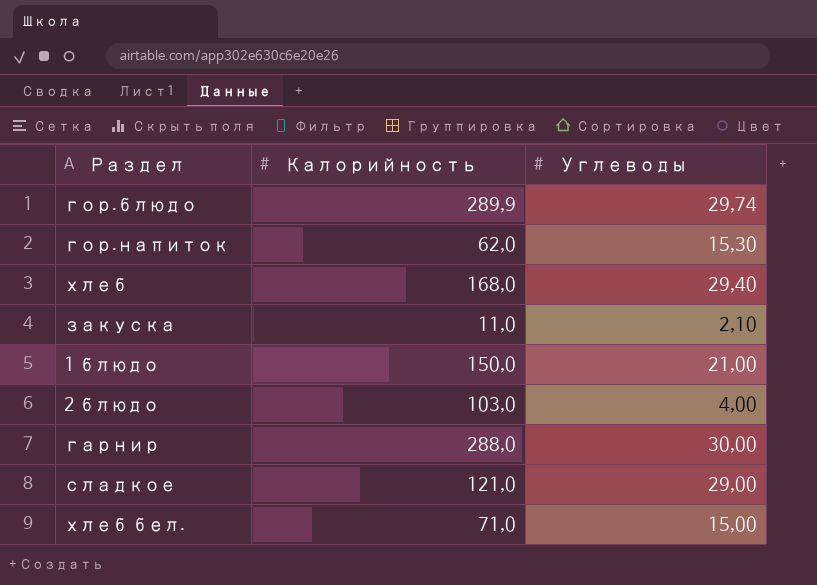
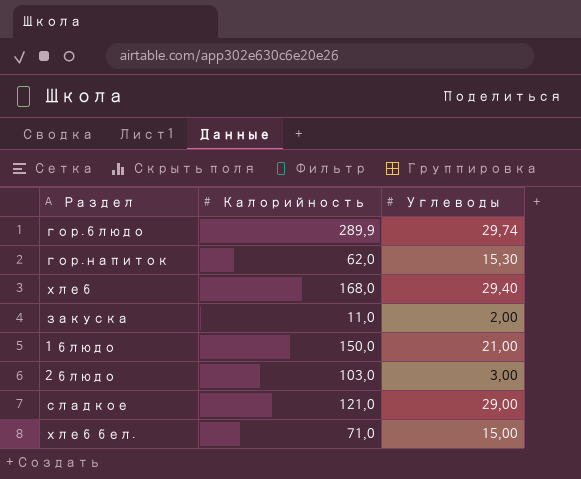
row гарнир: 288,0 | 30,00 -> none
закуска | Углеводы: 2,10 -> 2,00
2 блюдо | Углеводы: 4,00 -> 3,00

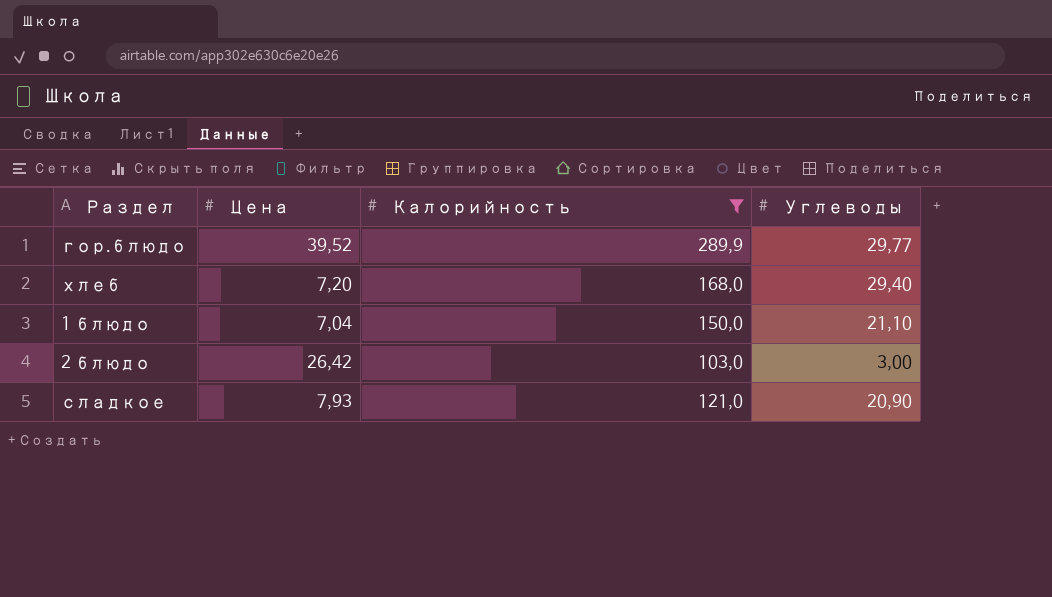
filter: none -> Калорийность >= 103,0
column Цена | position: none -> 2
гор.блюдо | Углеводы: 29,74 -> 29,77
1 блюдо | Углеводы: 21,00 -> 21,10
сладкое | Углеводы: 29,00 -> 20,90

